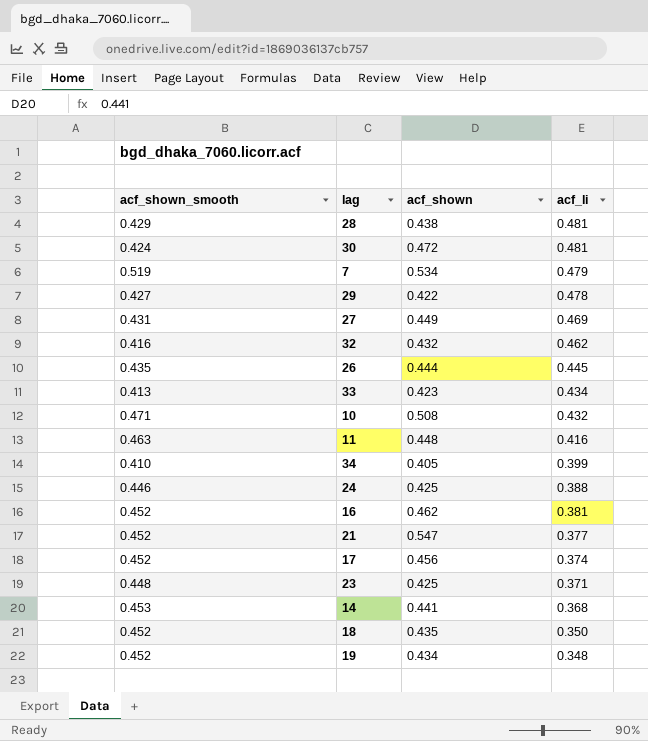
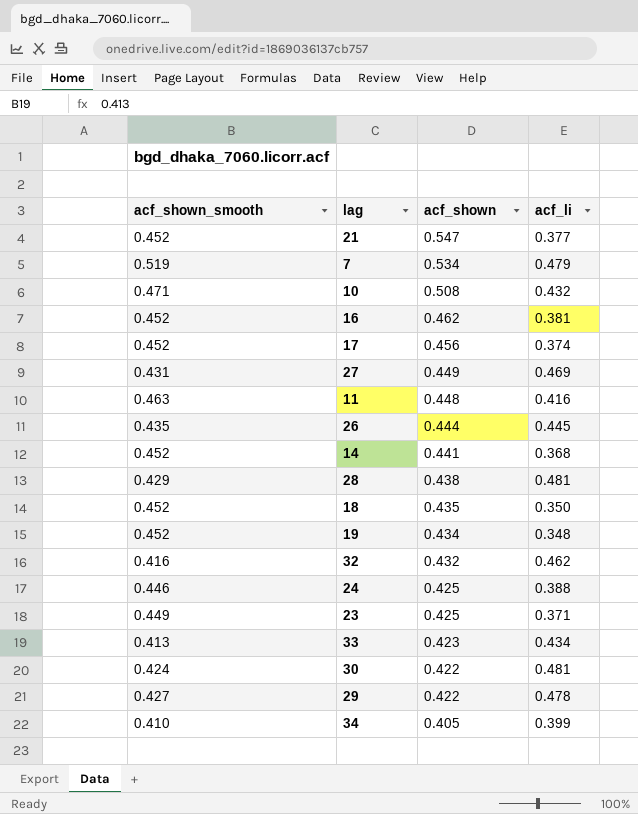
row order: acf_li descending -> acf_shown descending
14 | acf_shown_smooth: 0.453 -> 0.452
23 | acf_shown_smooth: 0.448 -> 0.449
30 | acf_shown: 0.472 -> 0.422

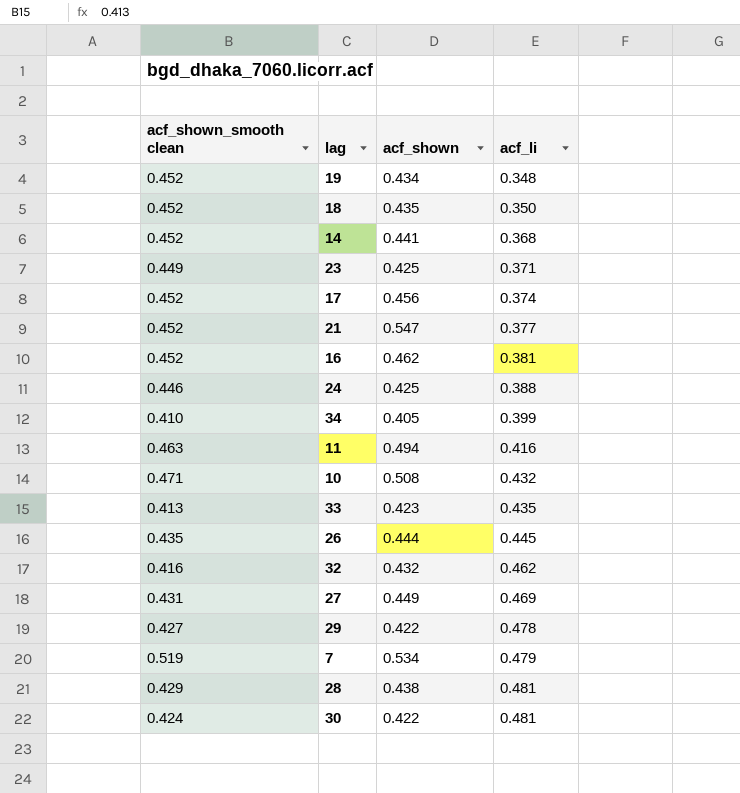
row order: acf_shown descending -> acf_li ascending
column name: acf_shown_smooth -> acf_shown_smooth clean
11 | acf_shown: 0.448 -> 0.494
33 | acf_li: 0.434 -> 0.435

